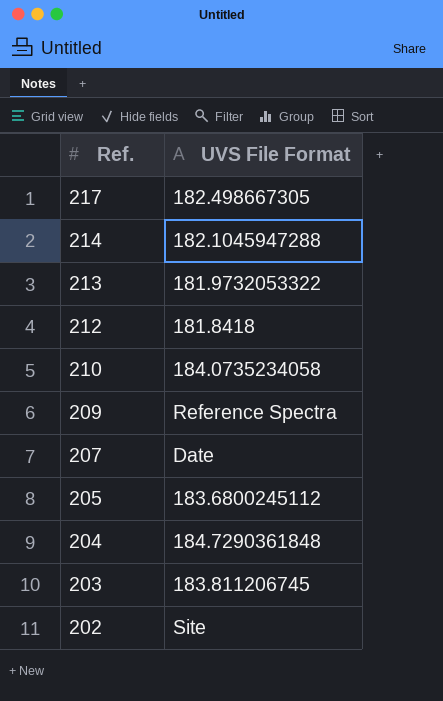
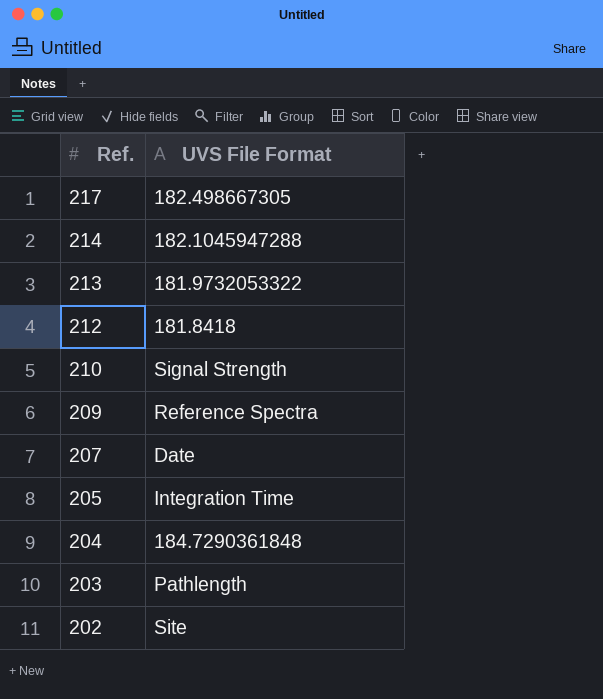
210 | UVS File Format: 184.0735234058 -> Signal Strength
205 | UVS File Format: 183.6800245112 -> Integration Time
203 | UVS File Format: 183.811206745 -> Pathlength

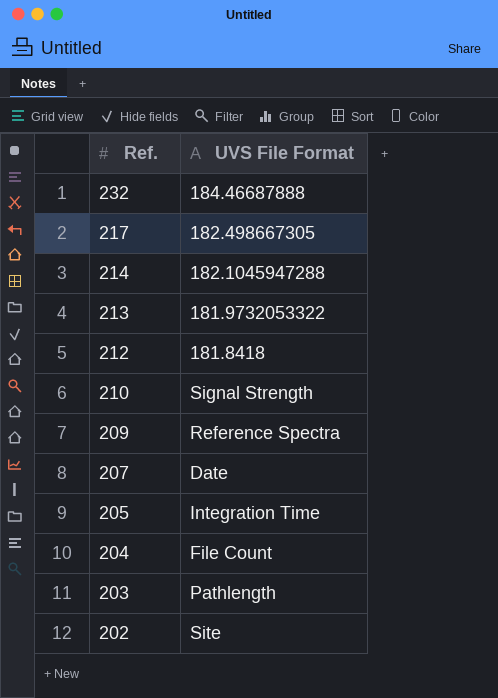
row 232: none -> 184.46687888
204 | UVS File Format: 184.7290361848 -> File Count

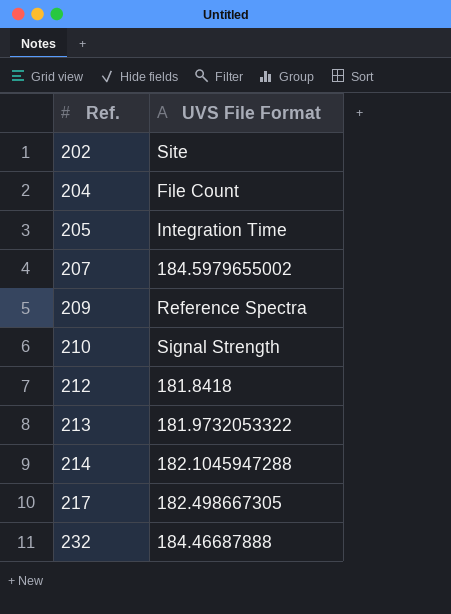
row order: Ref. descending -> Ref. ascending
row 203: Pathlength -> none
207 | UVS File Format: Date -> 184.5979655002

